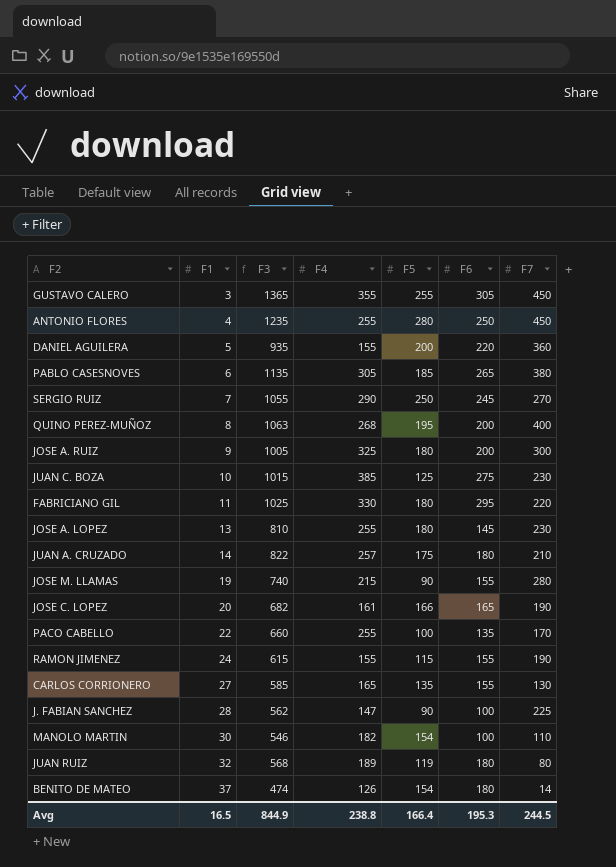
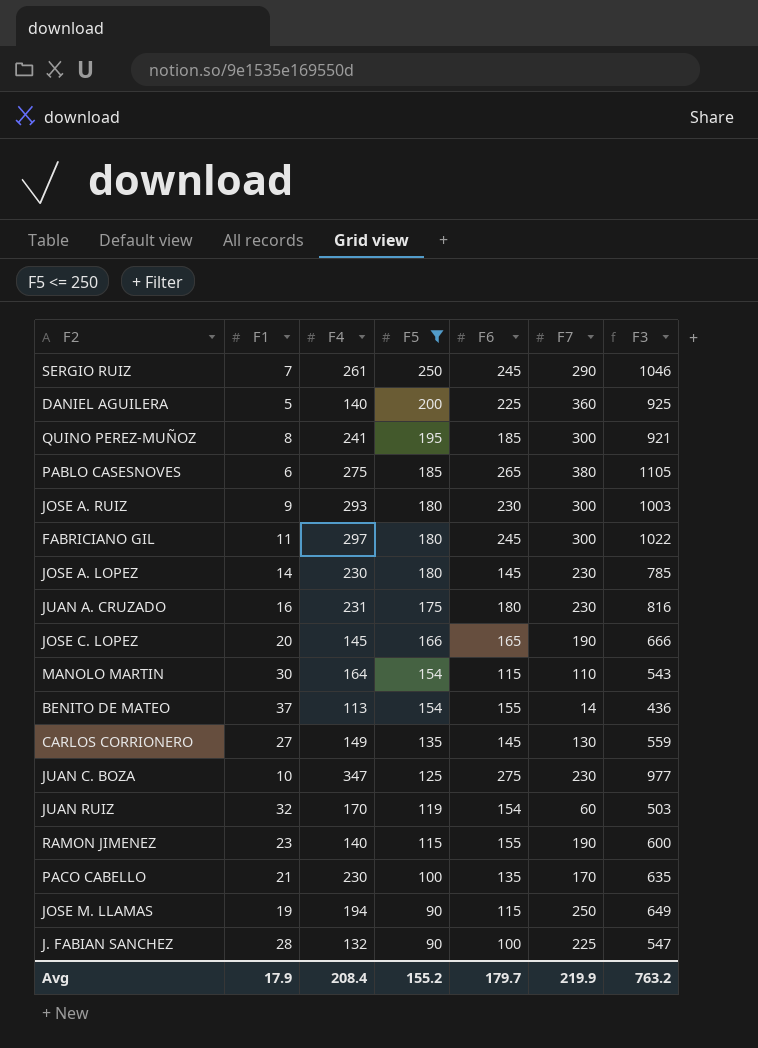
filter: none -> F5 <= 250
row order: F1 ascending -> F5 descending
column F3 | position: 3 -> 7
SERGIO RUIZ | F4: 290 -> 261
SERGIO RUIZ | F7: 270 -> 290
SERGIO RUIZ | F3: 1055 -> 1046
DANIEL AGUILERA | F4: 155 -> 140
DANIEL AGUILERA | F6: 220 -> 225
DANIEL AGUILERA | F3: 935 -> 925
QUINO PEREZ-MUÑOZ | F4: 268 -> 241
QUINO PEREZ-MUÑOZ | F6: 200 -> 185
QUINO PEREZ-MUÑOZ | F7: 400 -> 300
QUINO PEREZ-MUÑOZ | F3: 1063 -> 921
PABLO CASESNOVES | F4: 305 -> 275
PABLO CASESNOVES | F3: 1135 -> 1105
JOSE A. RUIZ | F4: 325 -> 293
JOSE A. RUIZ | F6: 200 -> 230
JOSE A. RUIZ | F3: 1005 -> 1003
FABRICIANO GIL | F4: 330 -> 297
FABRICIANO GIL | F6: 295 -> 245
FABRICIANO GIL | F7: 220 -> 300
FABRICIANO GIL | F3: 1025 -> 1022
JOSE A. LOPEZ | F1: 13 -> 14
JOSE A. LOPEZ | F4: 255 -> 230
JOSE A. LOPEZ | F3: 810 -> 785
JUAN A. CRUZADO | F1: 14 -> 16
JUAN A. CRUZADO | F4: 257 -> 231
JUAN A. CRUZADO | F7: 210 -> 230
JUAN A. CRUZADO | F3: 822 -> 816
JOSE C. LOPEZ | F4: 161 -> 145
JOSE C. LOPEZ | F3: 682 -> 666
MANOLO MARTIN | F4: 182 -> 164
MANOLO MARTIN | F6: 100 -> 115
MANOLO MARTIN | F3: 546 -> 543
BENITO DE MATEO | F4: 126 -> 113
BENITO DE MATEO | F6: 180 -> 155
BENITO DE MATEO | F3: 474 -> 436
CARLOS CORRIONERO | F4: 165 -> 149
CARLOS CORRIONERO | F6: 155 -> 145
CARLOS CORRIONERO | F3: 585 -> 559
JUAN C. BOZA | F4: 385 -> 347
JUAN C. BOZA | F3: 1015 -> 977
JUAN RUIZ | F4: 189 -> 170
JUAN RUIZ | F6: 180 -> 154
JUAN RUIZ | F7: 80 -> 60
JUAN RUIZ | F3: 568 -> 503
RAMON JIMENEZ | F1: 24 -> 23
RAMON JIMENEZ | F4: 155 -> 140
RAMON JIMENEZ | F3: 615 -> 600
PACO CABELLO | F1: 22 -> 21
PACO CABELLO | F4: 255 -> 230
PACO CABELLO | F3: 660 -> 635
JOSE M. LLAMAS | F4: 215 -> 194
JOSE M. LLAMAS | F6: 155 -> 115
JOSE M. LLAMAS | F7: 280 -> 250
JOSE M. LLAMAS | F3: 740 -> 649
J. FABIAN SANCHEZ | F4: 147 -> 132
J. FABIAN SANCHEZ | F3: 562 -> 547
Avg | F1: 16.5 -> 17.9
Avg | F4: 238.8 -> 208.4
Avg | F5: 166.4 -> 155.2
Avg | F6: 195.3 -> 179.7
Avg | F7: 244.5 -> 219.9
Avg | F3: 844.9 -> 763.2

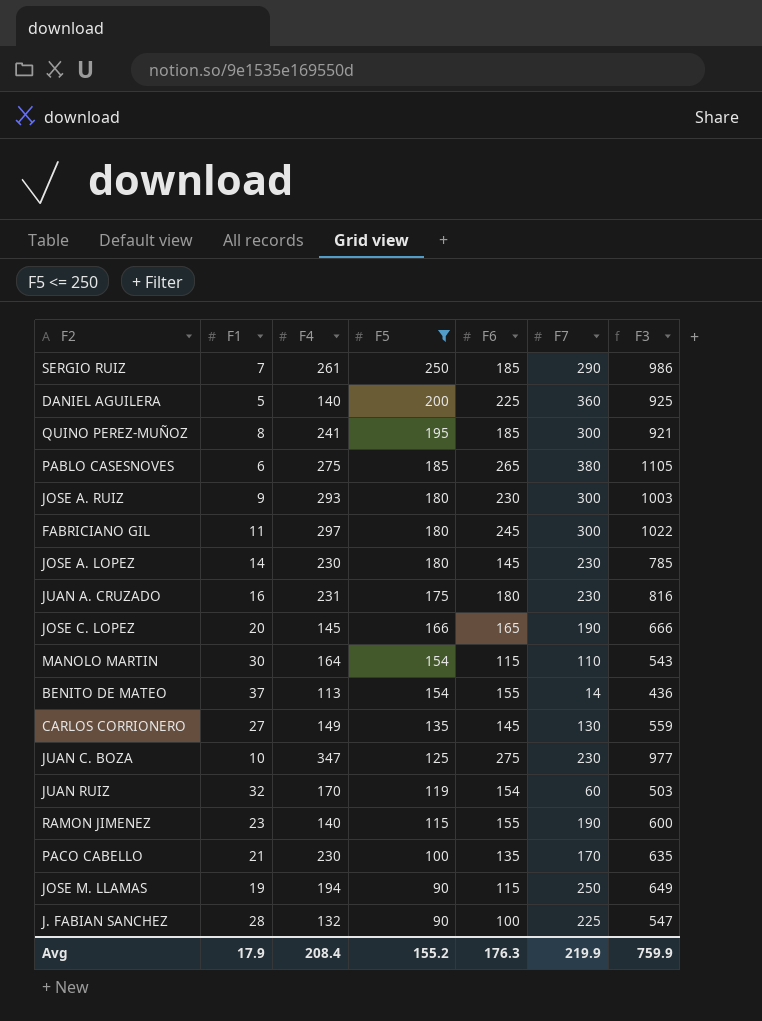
SERGIO RUIZ | F6: 245 -> 185
SERGIO RUIZ | F3: 1046 -> 986
Avg | F6: 179.7 -> 176.3
Avg | F3: 763.2 -> 759.9

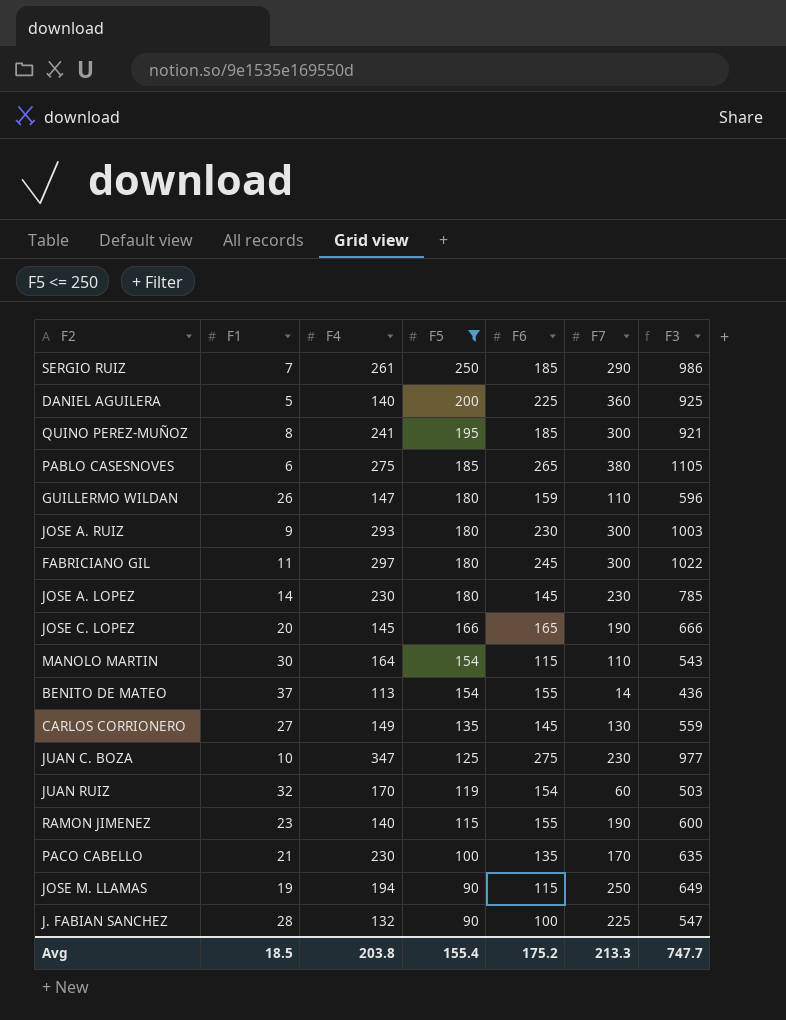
row JUAN A. CRUZADO: 16 | 231 | 175 | 180 | 230 | 816 -> none
row GUILLERMO WILDAN: none -> 26 | 147 | 180 | 159 | 110 | 596
Avg | F1: 17.9 -> 18.5
Avg | F4: 208.4 -> 203.8
Avg | F5: 155.2 -> 155.4
Avg | F6: 176.3 -> 175.2
Avg | F7: 219.9 -> 213.3
Avg | F3: 759.9 -> 747.7

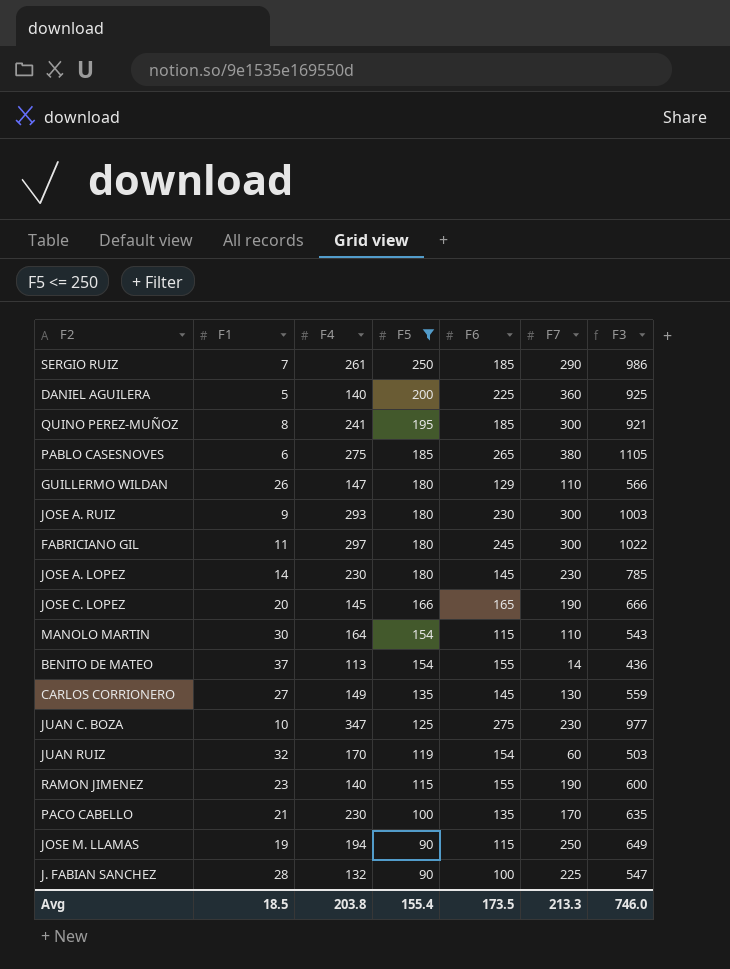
GUILLERMO WILDAN | F6: 159 -> 129
GUILLERMO WILDAN | F3: 596 -> 566
Avg | F6: 175.2 -> 173.5
Avg | F3: 747.7 -> 746.0

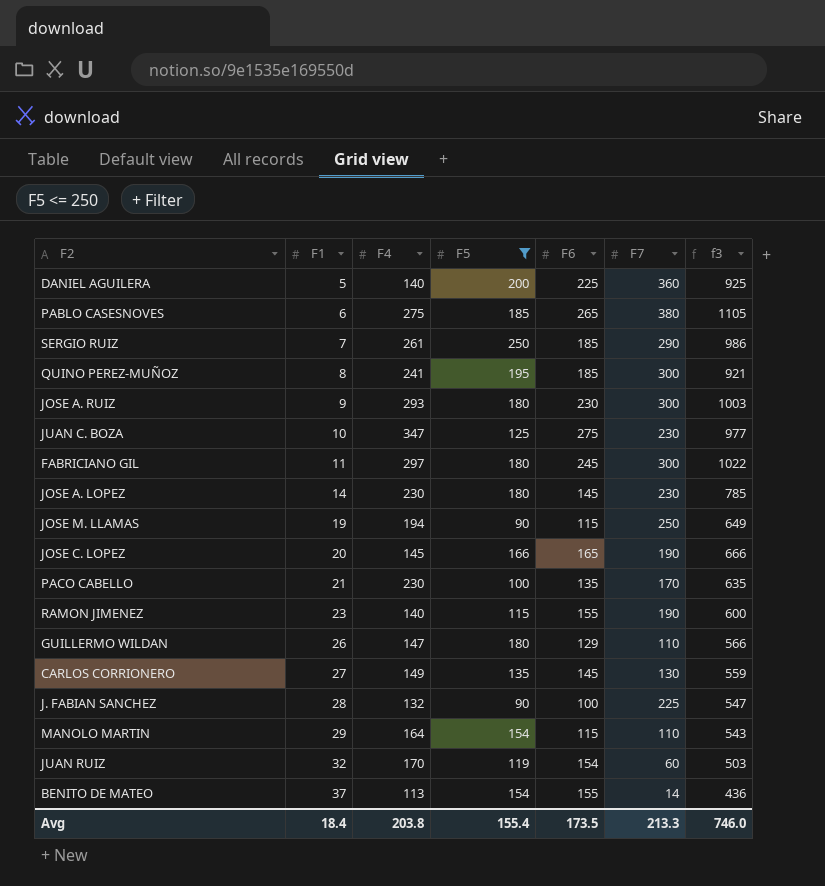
row order: F5 descending -> F1 ascending
column name: F3 -> f3
MANOLO MARTIN | F1: 30 -> 29
Avg | F1: 18.5 -> 18.4

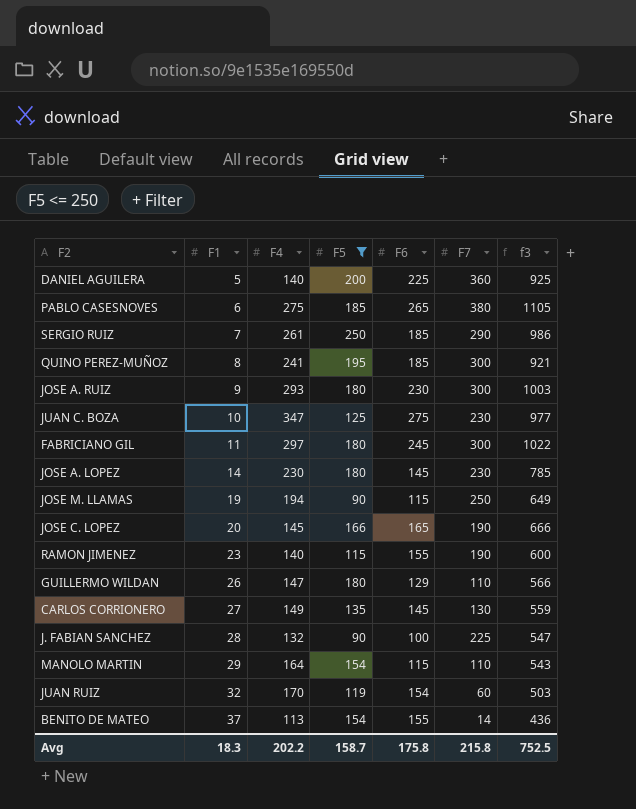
row PACO CABELLO: 21 | 230 | 100 | 135 | 170 | 635 -> none
Avg | F1: 18.4 -> 18.3
Avg | F4: 203.8 -> 202.2
Avg | F5: 155.4 -> 158.7
Avg | F6: 173.5 -> 175.8
Avg | F7: 213.3 -> 215.8
Avg | f3: 746.0 -> 752.5

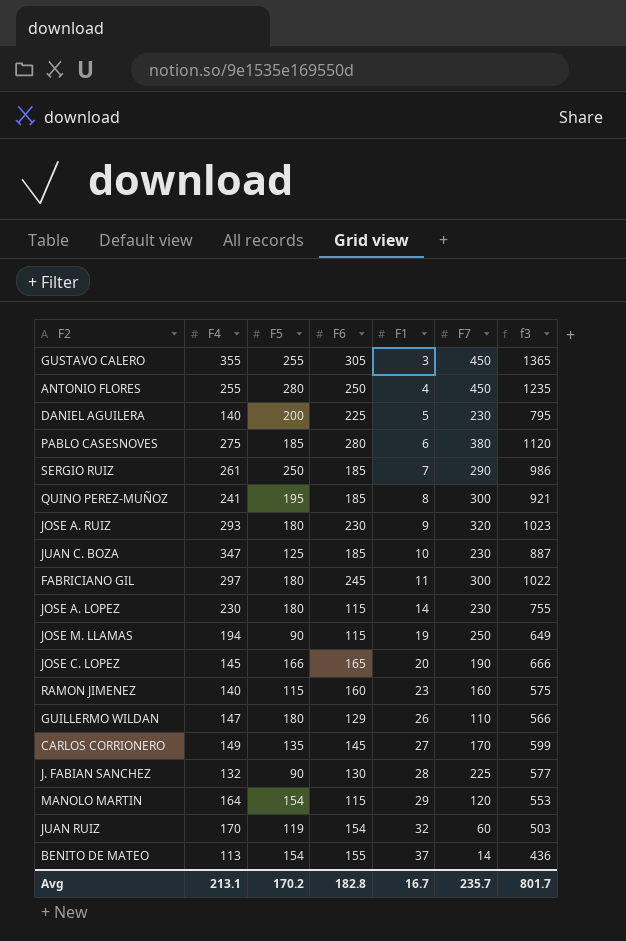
filter: F5 <= 250 -> none
column F1 | position: 2 -> 5
DANIEL AGUILERA | F7: 360 -> 230
DANIEL AGUILERA | f3: 925 -> 795
PABLO CASESNOVES | F6: 265 -> 280
PABLO CASESNOVES | f3: 1105 -> 1120
JOSE A. RUIZ | F7: 300 -> 320
JOSE A. RUIZ | f3: 1003 -> 1023
JUAN C. BOZA | F6: 275 -> 185
JUAN C. BOZA | f3: 977 -> 887
JOSE A. LOPEZ | F6: 145 -> 115
JOSE A. LOPEZ | f3: 785 -> 755
RAMON JIMENEZ | F6: 155 -> 160
RAMON JIMENEZ | F7: 190 -> 160
RAMON JIMENEZ | f3: 600 -> 575
CARLOS CORRIONERO | F7: 130 -> 170
CARLOS CORRIONERO | f3: 559 -> 599
J. FABIAN SANCHEZ | F6: 100 -> 130
J. FABIAN SANCHEZ | f3: 547 -> 577
MANOLO MARTIN | F7: 110 -> 120
MANOLO MARTIN | f3: 543 -> 553
Avg | F4: 202.2 -> 213.1
Avg | F5: 158.7 -> 170.2
Avg | F6: 175.8 -> 182.8
Avg | F1: 18.3 -> 16.7
Avg | F7: 215.8 -> 235.7
Avg | f3: 752.5 -> 801.7

